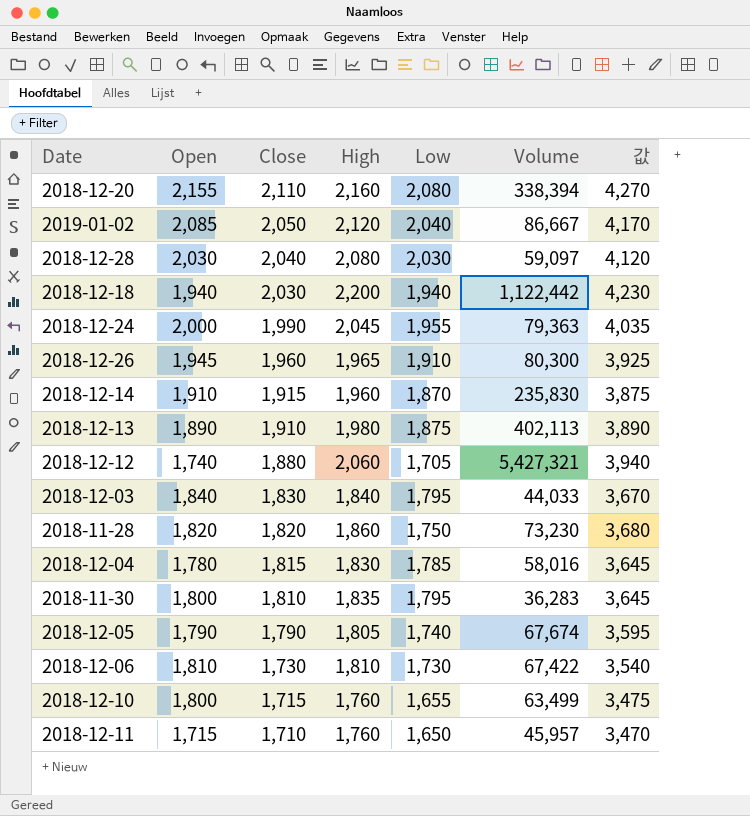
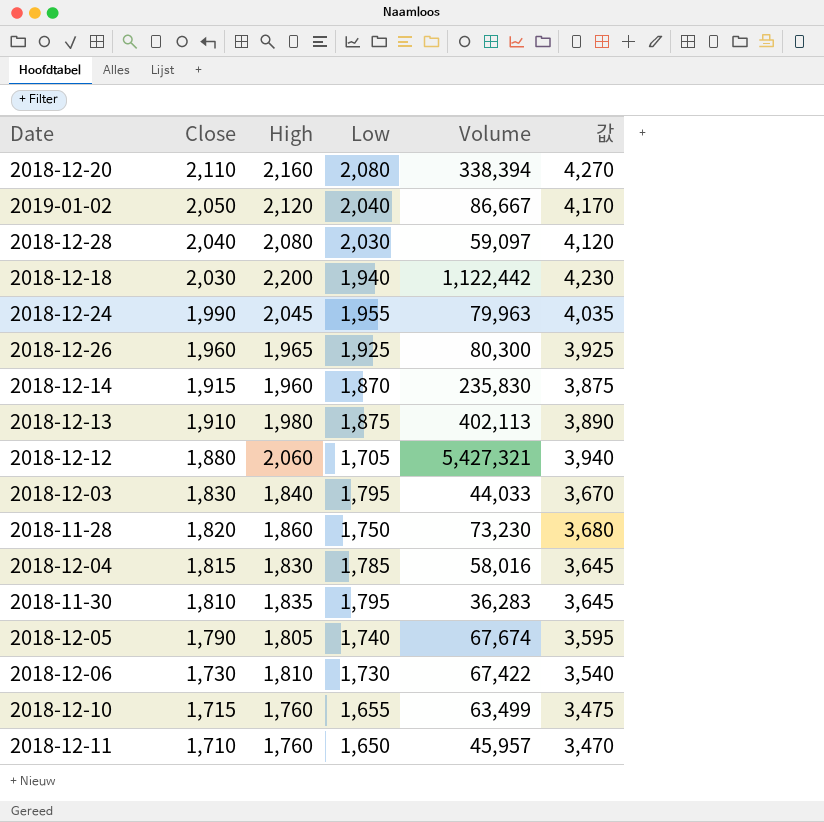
column Open | position: 2 -> none
2018-12-24 | Volume: 79,363 -> 79,963
2018-12-26 | Low: 1,910 -> 1,925

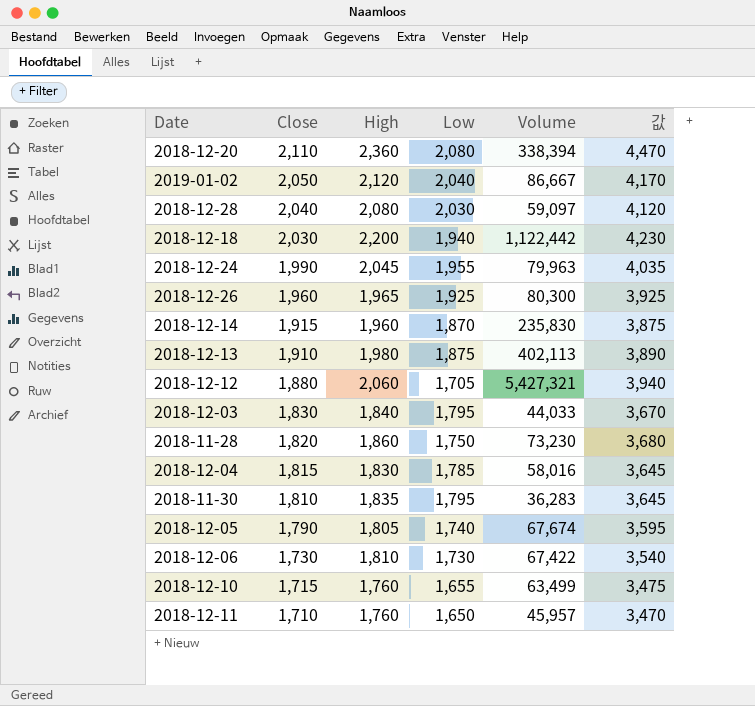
2018-12-20 | High: 2,160 -> 2,360
2018-12-20 | 값: 4,270 -> 4,470

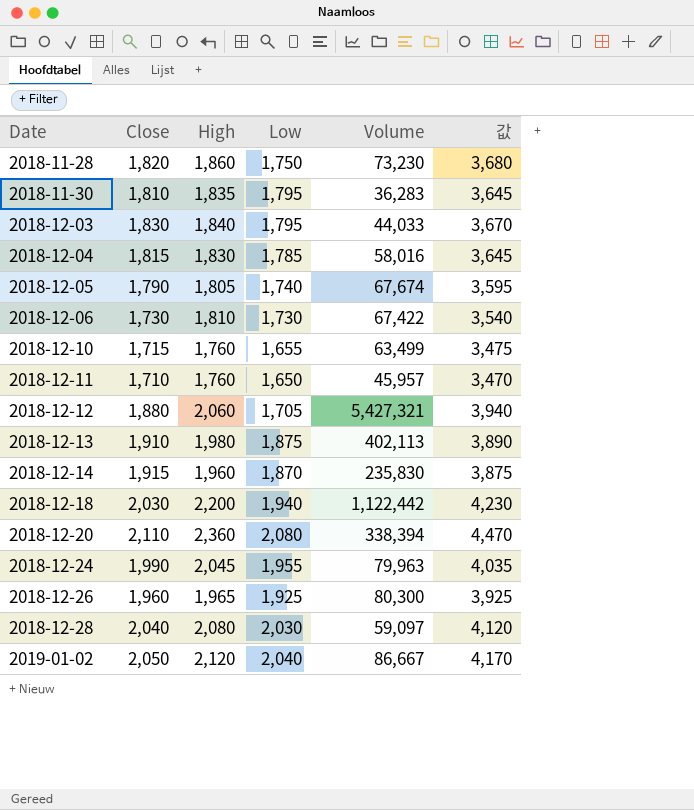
row order: Close descending -> Date ascending

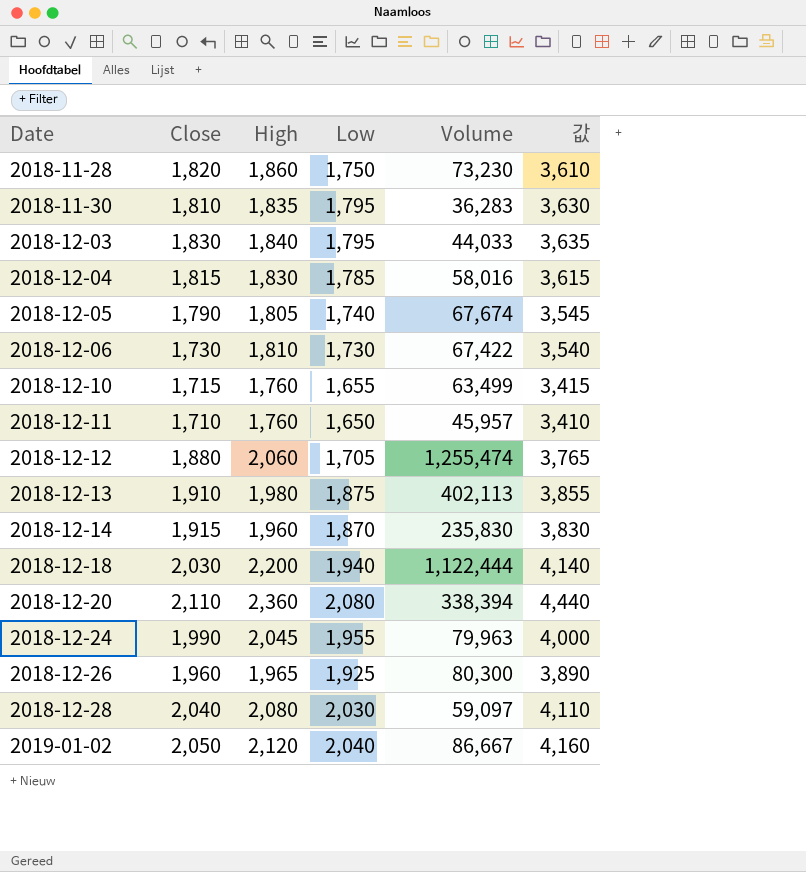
column 값 | formula: [Close] + [High] -> [High] + [Low]
2018-12-12 | Volume: 5,427,321 -> 1,255,474
2018-12-18 | Volume: 1,122,442 -> 1,122,444

